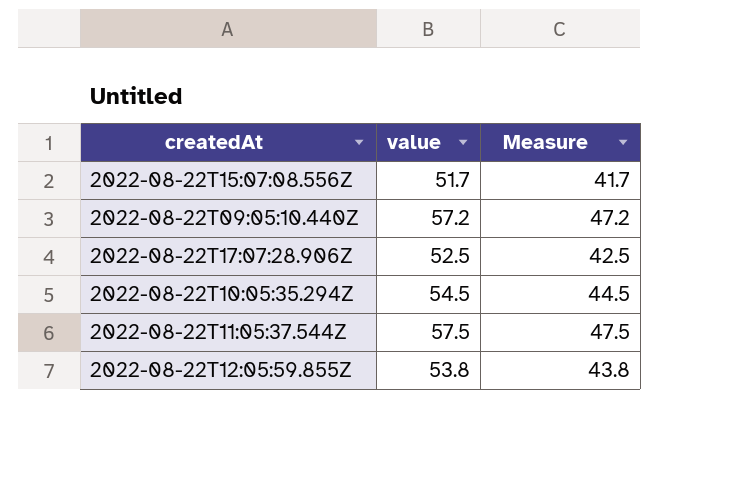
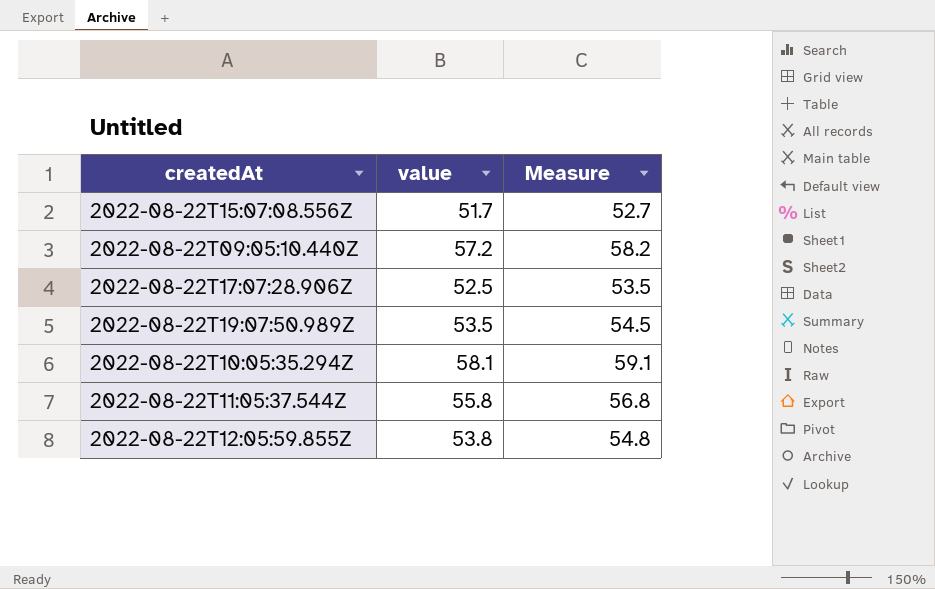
column Measure | formula: [value] - 10 -> [value] + 1
row 2022-08-22T19:07:50.989Z: none -> 53.5 | 54.5
2022-08-22T10:05:35.294Z | value: 54.5 -> 58.1
2022-08-22T11:05:37.544Z | value: 57.5 -> 55.8

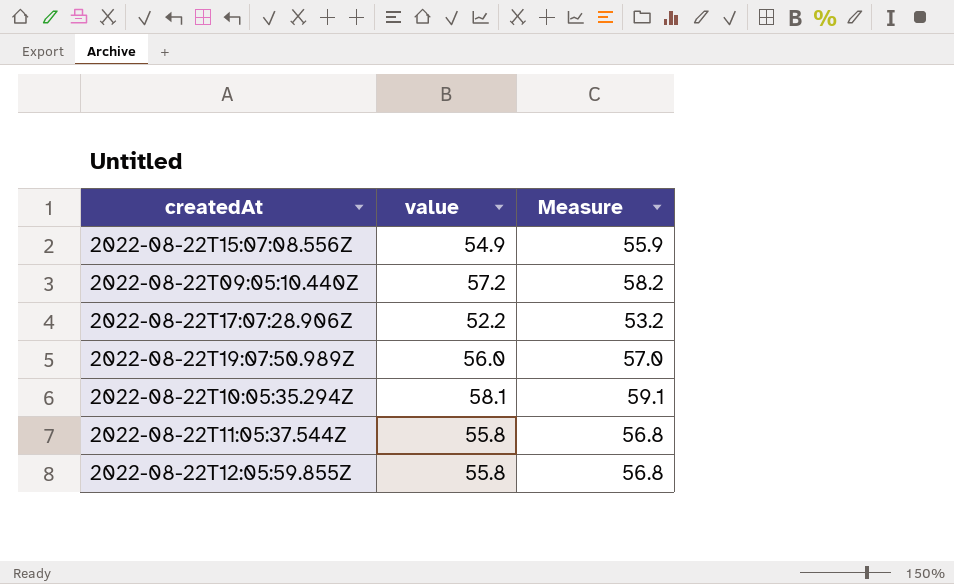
2022-08-22T15:07:08.556Z | value: 51.7 -> 54.9
2022-08-22T15:07:08.556Z | Measure: 52.7 -> 55.9
2022-08-22T17:07:28.906Z | value: 52.5 -> 52.2
2022-08-22T17:07:28.906Z | Measure: 53.5 -> 53.2
2022-08-22T19:07:50.989Z | value: 53.5 -> 56.0
2022-08-22T19:07:50.989Z | Measure: 54.5 -> 57.0
2022-08-22T12:05:59.855Z | value: 53.8 -> 55.8
2022-08-22T12:05:59.855Z | Measure: 54.8 -> 56.8

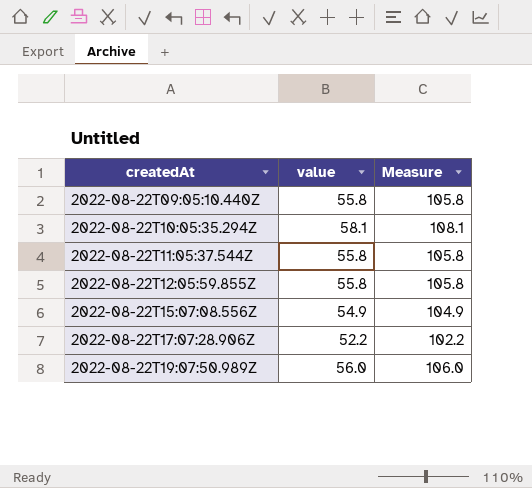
row order: none -> createdAt ascending
column Measure | formula: [value] + 1 -> [value] + 50
2022-08-22T09:05:10.440Z | value: 57.2 -> 55.8

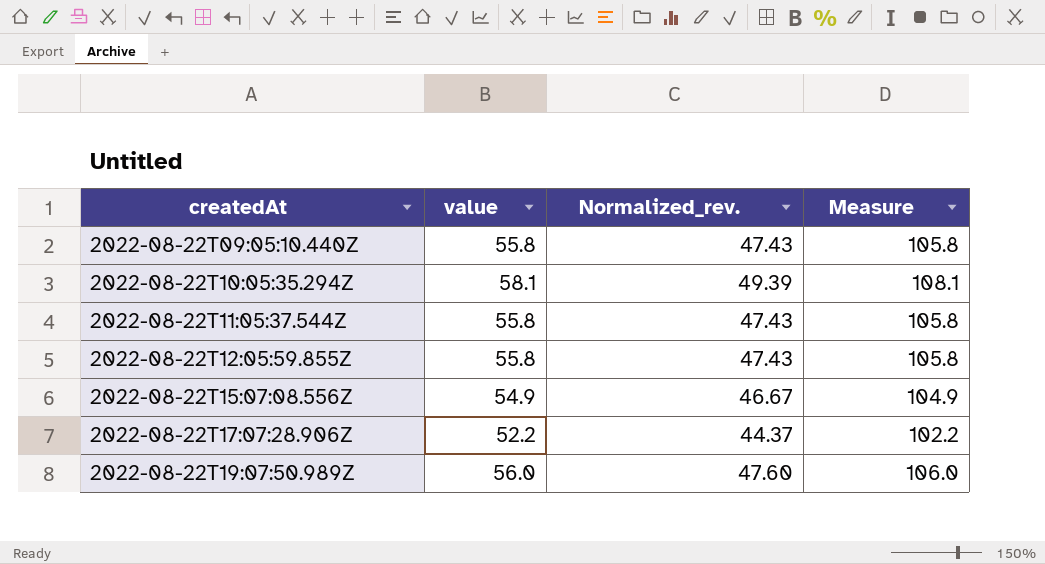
column Normalized_rev. | formula: none -> [value] * 0.85

